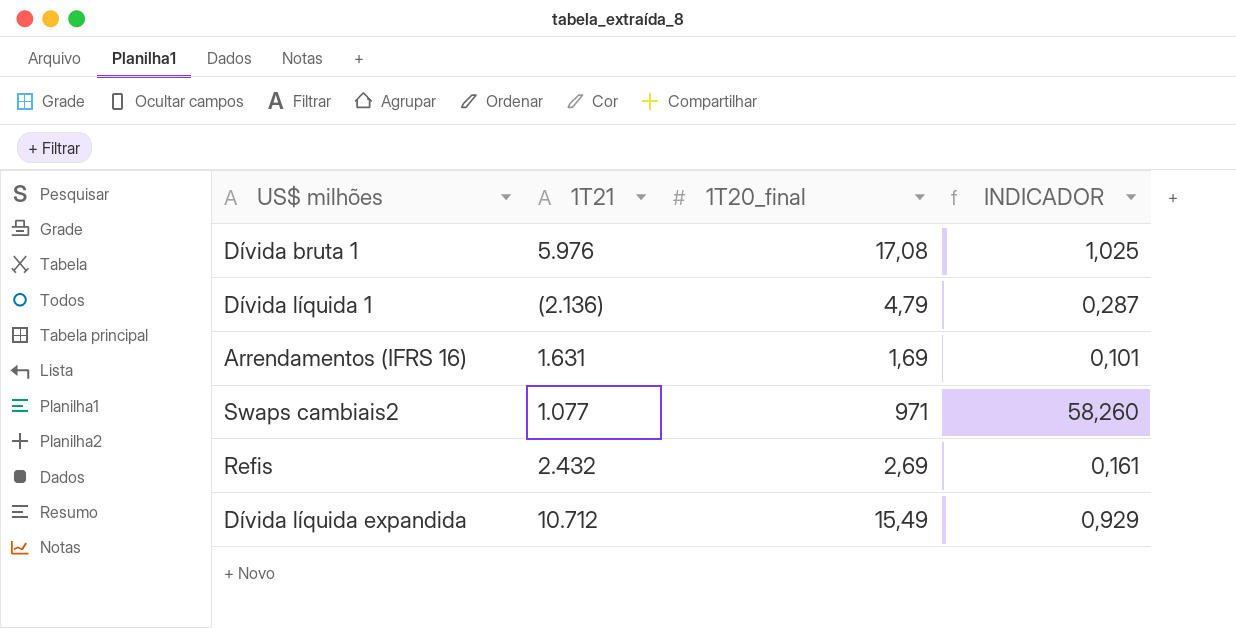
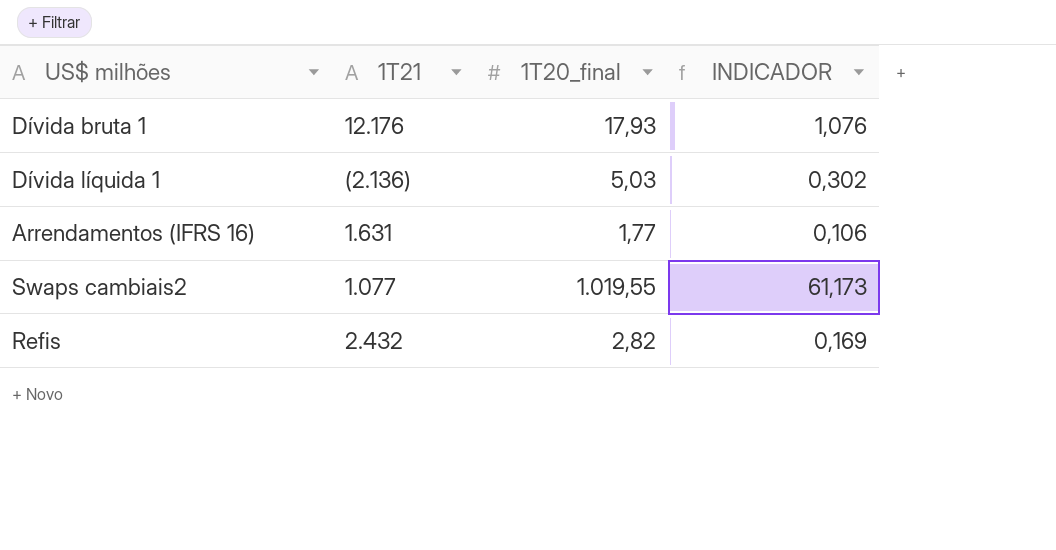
row Dívida líquida expandida: 10.712 | 15,49 | 0,929 -> none
Dívida bruta 1 | 1T21: 5.976 -> 12.176
Dívida bruta 1 | 1T20_final: 17,08 -> 17,93
Dívida bruta 1 | INDICADOR: 1,025 -> 1,076
Dívida líquida 1 | 1T20_final: 4,79 -> 5,03
Dívida líquida 1 | INDICADOR: 0,287 -> 0,302
Arrendamentos (IFRS 16) | 1T20_final: 1,69 -> 1,77
Arrendamentos (IFRS 16) | INDICADOR: 0,101 -> 0,106
Swaps cambiais2 | 1T20_final: 971 -> 1.019,55
Swaps cambiais2 | INDICADOR: 58,260 -> 61,173
Refis | 1T20_final: 2,69 -> 2,82
Refis | INDICADOR: 0,161 -> 0,169

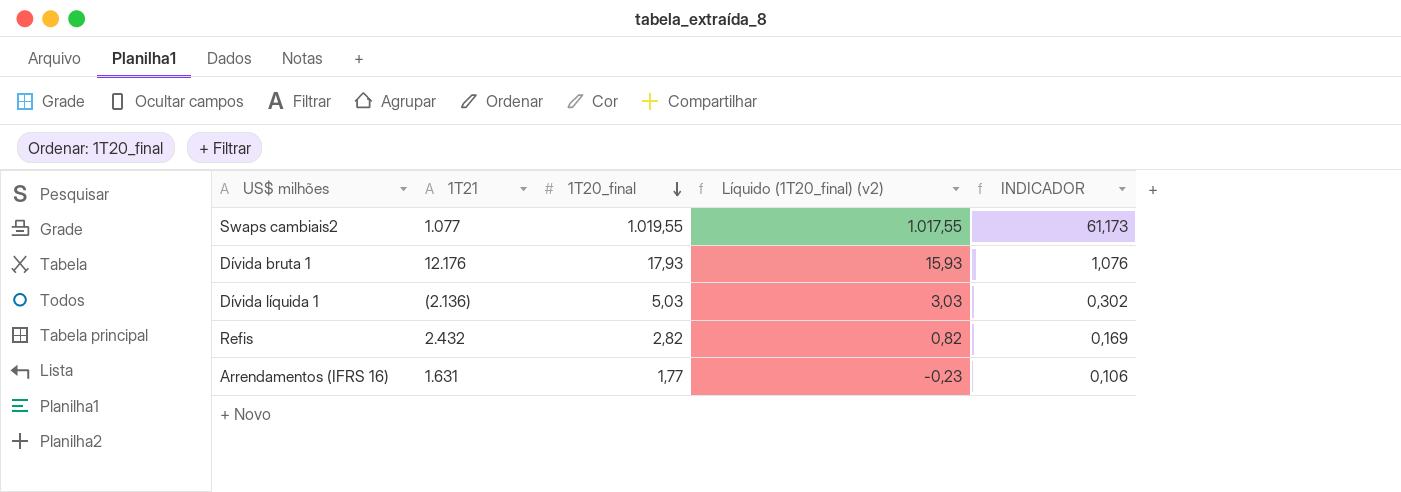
row order: none -> 1T20_final descending
column Líquido (1T20_final) (v2) | formula: none -> [1T20_final] - 2

